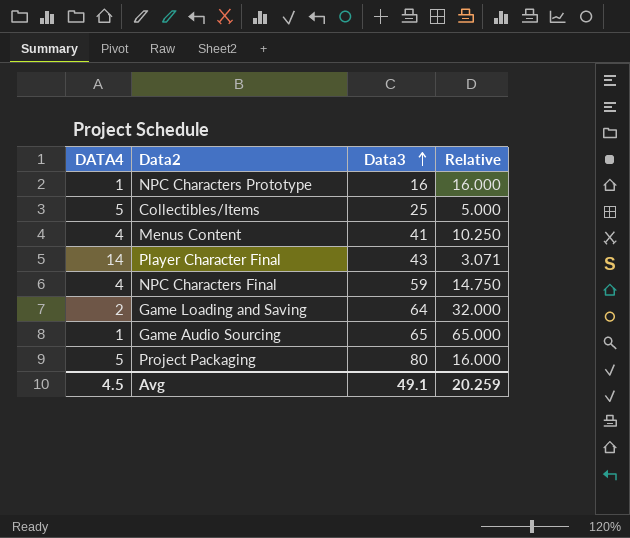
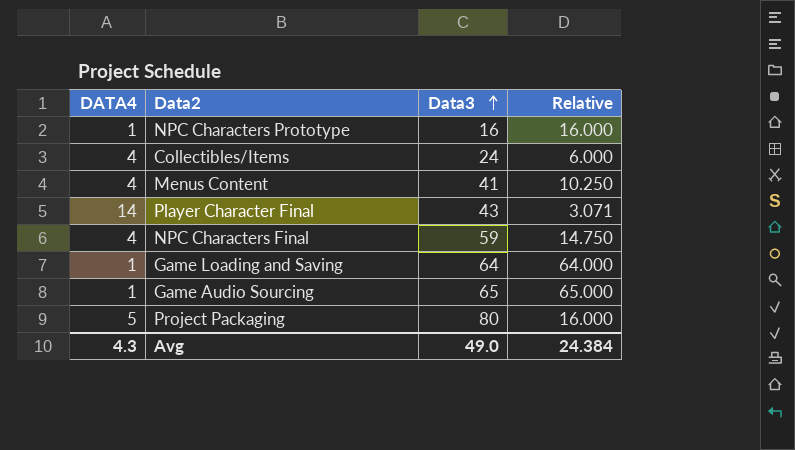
Collectibles/Items | DATA4: 5 -> 4
Collectibles/Items | Data3: 25 -> 24
Collectibles/Items | Relative: 5.000 -> 6.000
Game Loading and Saving | DATA4: 2 -> 1
Game Loading and Saving | Relative: 32.000 -> 64.000
Avg | DATA4: 4.5 -> 4.3
Avg | Data3: 49.1 -> 49.0
Avg | Relative: 20.259 -> 24.384

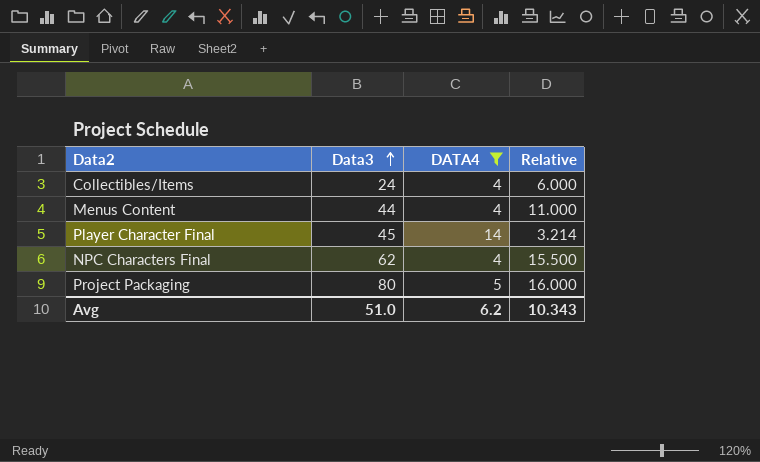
filter: none -> DATA4 != 1
column DATA4 | position: 1 -> 3
Menus Content | Data3: 41 -> 44
Menus Content | Relative: 10.250 -> 11.000
Player Character Final | Data3: 43 -> 45
Player Character Final | Relative: 3.071 -> 3.214
NPC Characters Final | Data3: 59 -> 62
NPC Characters Final | Relative: 14.750 -> 15.500
Avg | Data3: 49.0 -> 51.0
Avg | DATA4: 4.3 -> 6.2
Avg | Relative: 24.384 -> 10.343

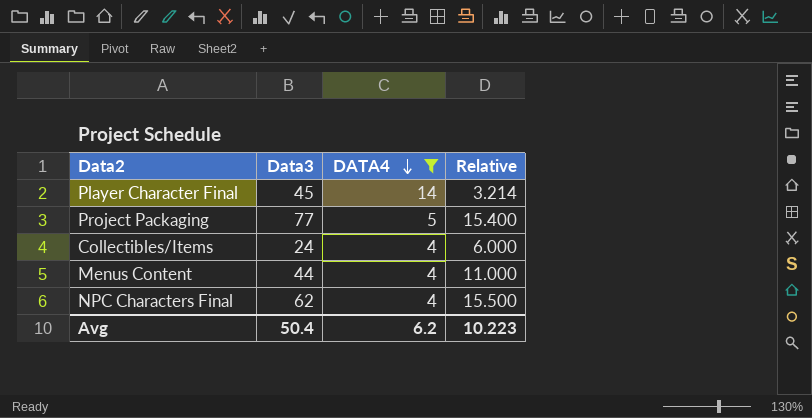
row order: Data3 ascending -> DATA4 descending
Project Packaging | Data3: 80 -> 77
Project Packaging | Relative: 16.000 -> 15.400
Avg | Data3: 51.0 -> 50.4
Avg | Relative: 10.343 -> 10.223

